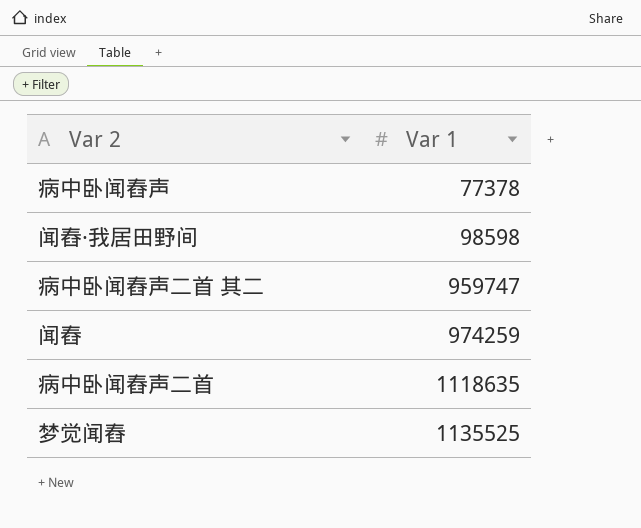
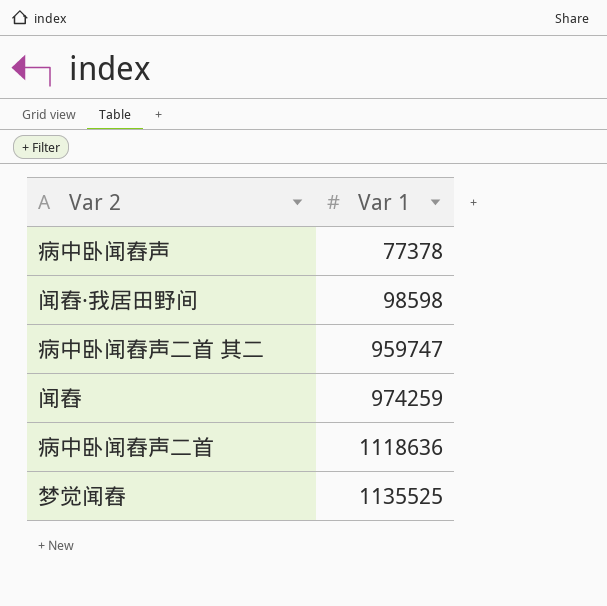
病中卧闻舂声二首 | Var 1: 1118635 -> 1118636

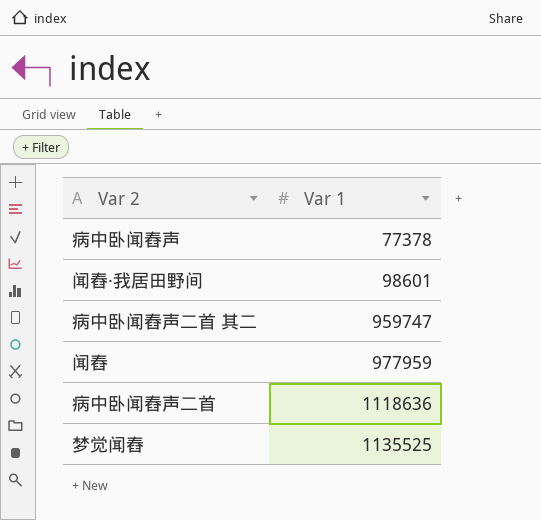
闻舂·我居田野间 | Var 1: 98598 -> 98601
闻舂 | Var 1: 974259 -> 977959

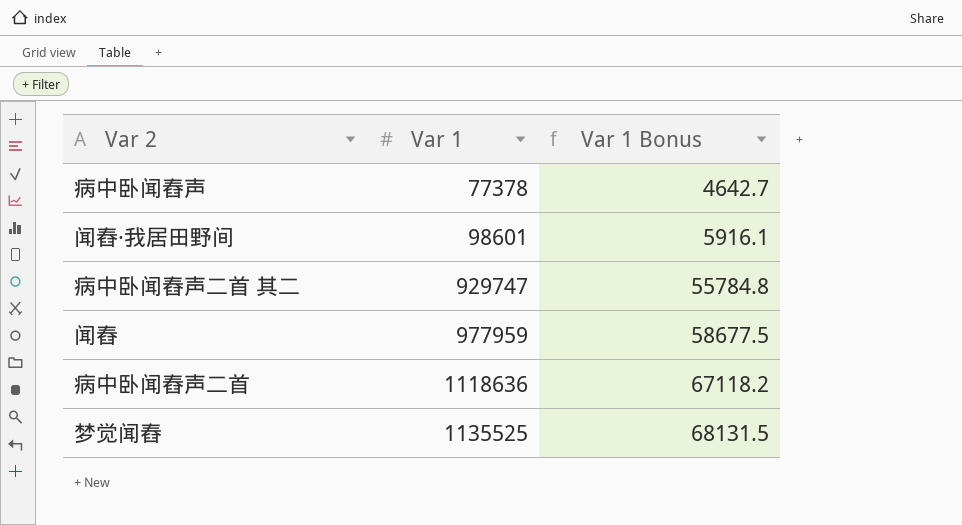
column Var 1 Bonus | formula: none -> [Var 1] * 0.06
病中卧闻舂声二首 其二 | Var 1: 959747 -> 929747

